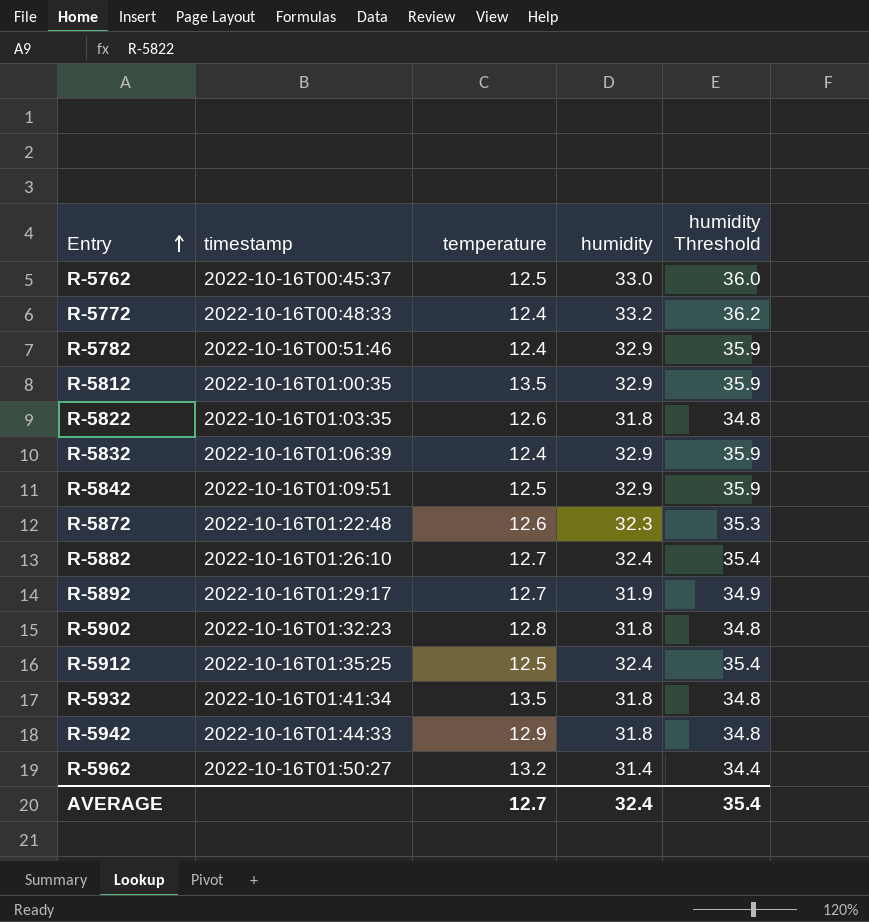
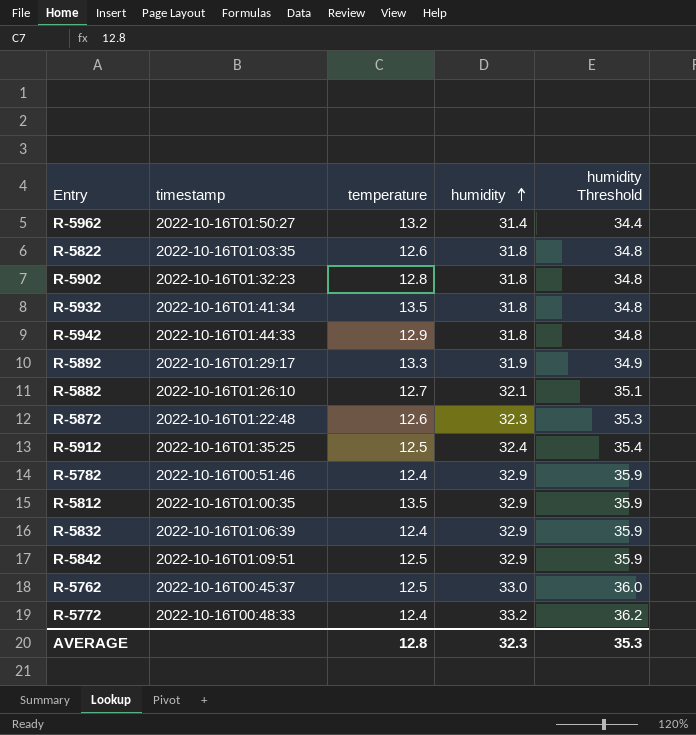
row order: Entry ascending -> humidity ascending
R-5892 | temperature: 12.7 -> 13.3
R-5882 | humidity: 32.4 -> 32.1
R-5882 | humidity Threshold: 35.4 -> 35.1
AVERAGE | temperature: 12.7 -> 12.8
AVERAGE | humidity: 32.4 -> 32.3
AVERAGE | humidity Threshold: 35.4 -> 35.3

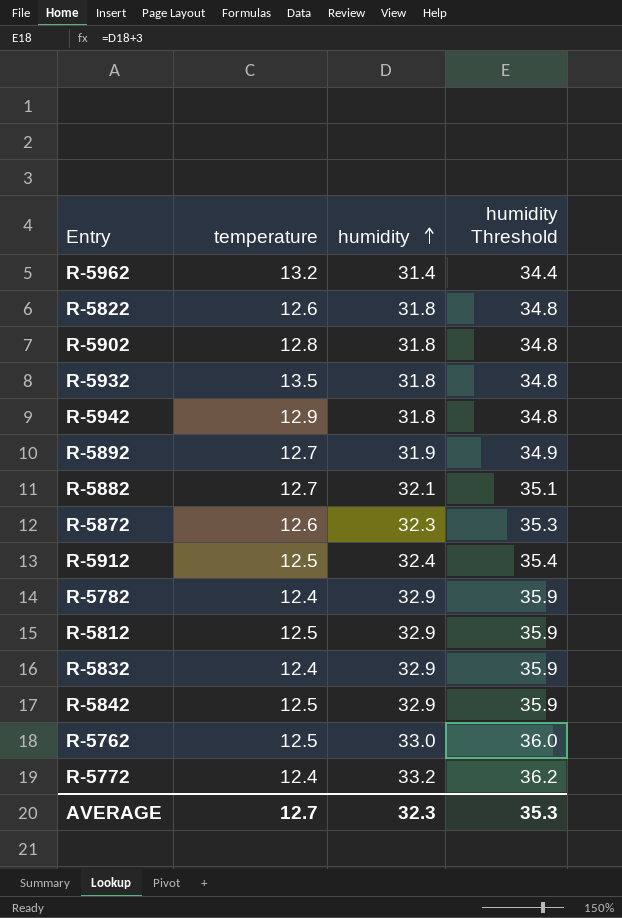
column timestamp | position: 2 -> none
R-5892 | temperature: 13.3 -> 12.7
R-5812 | temperature: 13.5 -> 12.5
AVERAGE | temperature: 12.8 -> 12.7

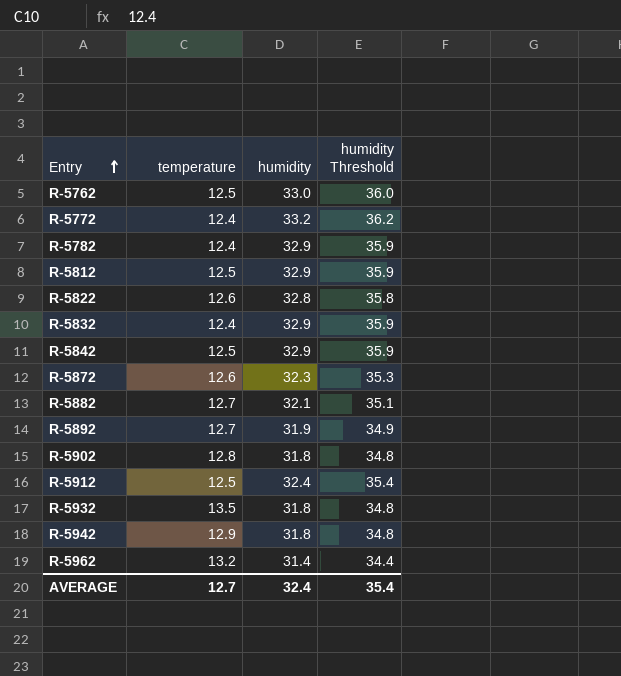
row order: humidity ascending -> Entry ascending
R-5822 | humidity: 31.8 -> 32.8
R-5822 | humidity Threshold: 34.8 -> 35.8
AVERAGE | humidity: 32.3 -> 32.4
AVERAGE | humidity Threshold: 35.3 -> 35.4

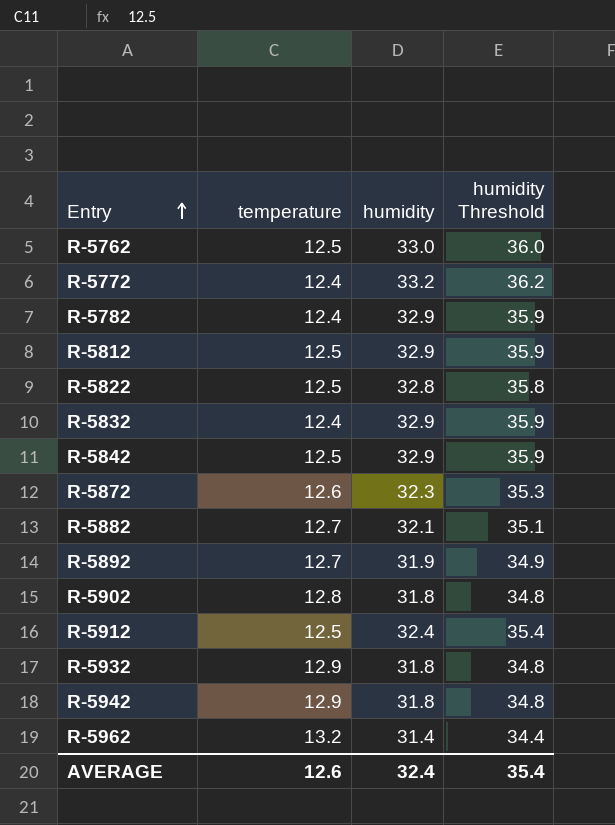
R-5822 | temperature: 12.6 -> 12.5
R-5932 | temperature: 13.5 -> 12.9
AVERAGE | temperature: 12.7 -> 12.6

